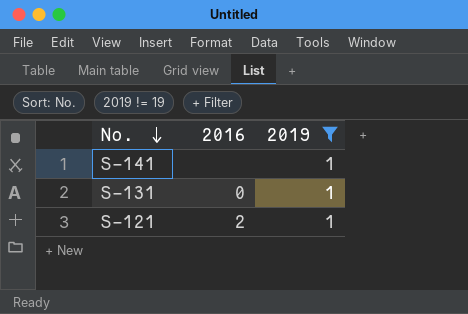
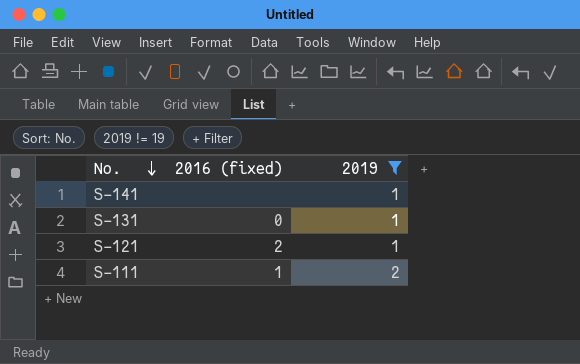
column name: 2016 -> 2016 (fixed)
row S-111: none -> 1 | 2

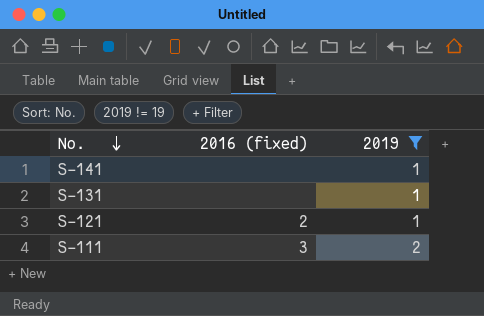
S-131 | 2016 (fixed): 0 -> none
S-111 | 2016 (fixed): 1 -> 3

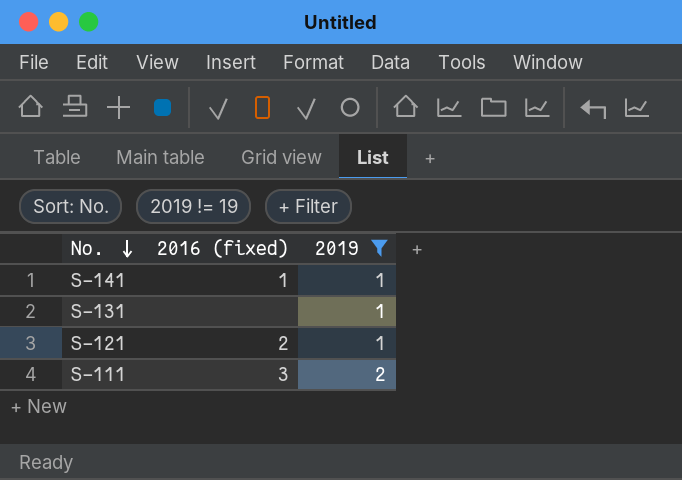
S-141 | 2016 (fixed): none -> 1

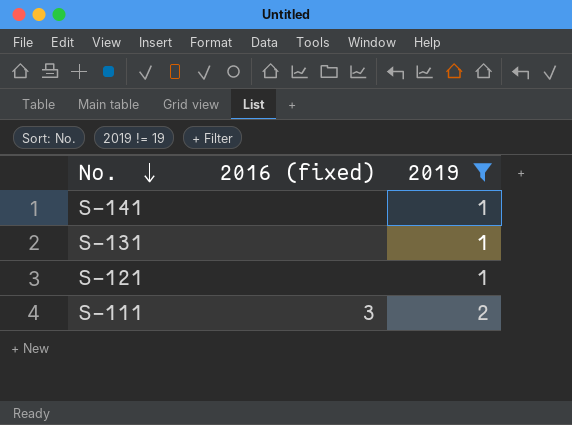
S-141 | 2016 (fixed): 1 -> none
S-121 | 2016 (fixed): 2 -> none

